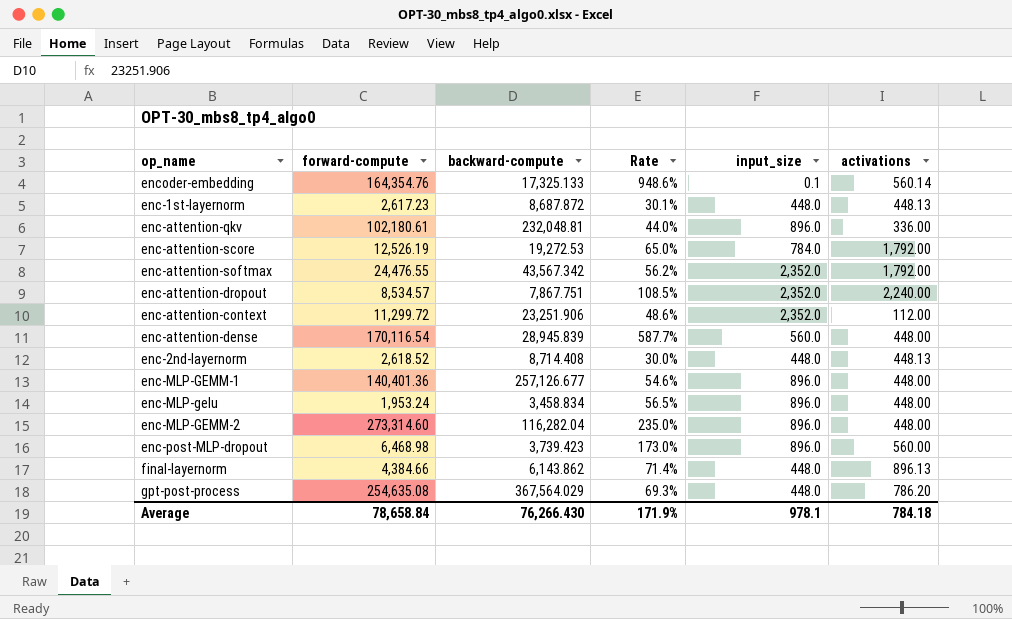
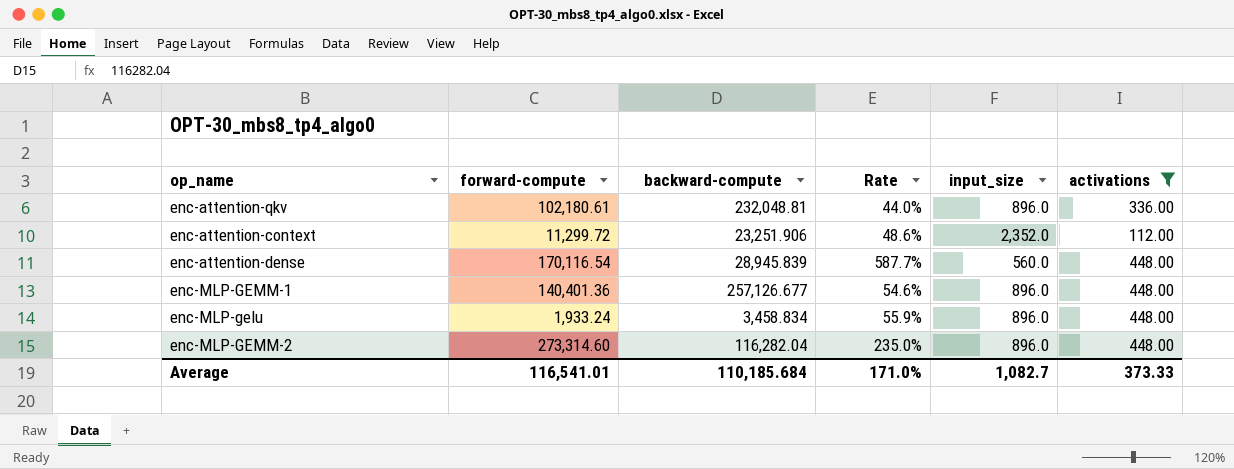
filter: none -> activations <= 448.00
enc-MLP-gelu | forward-compute: 1,953.24 -> 1,933.24
enc-MLP-gelu | Rate: 56.5% -> 55.9%
Average | forward-compute: 78,658.84 -> 116,541.01
Average | backward-compute: 76,266.430 -> 110,185.684
Average | Rate: 171.9% -> 171.0%
Average | input_size: 978.1 -> 1,082.7
Average | activations: 784.18 -> 373.33

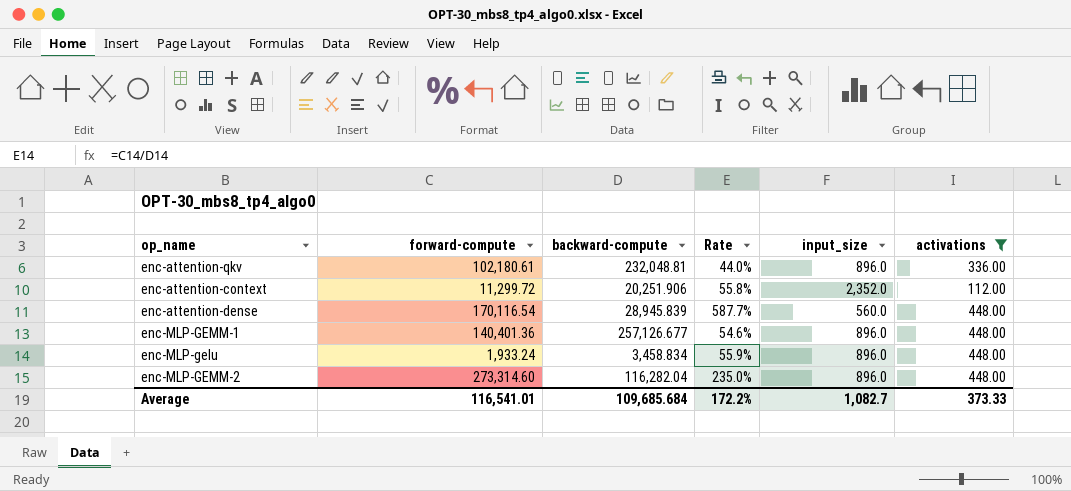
enc-attention-context | backward-compute: 23,251.906 -> 20,251.906
enc-attention-context | Rate: 48.6% -> 55.8%
Average | backward-compute: 110,185.684 -> 109,685.684
Average | Rate: 171.0% -> 172.2%

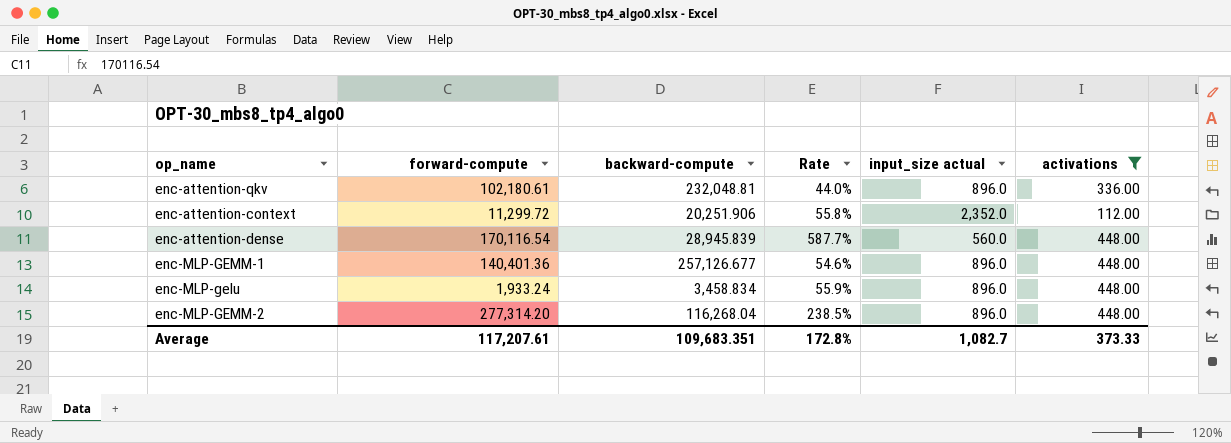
column name: input_size -> input_size actual
enc-MLP-GEMM-2 | forward-compute: 273,314.60 -> 277,314.20
enc-MLP-GEMM-2 | backward-compute: 116,282.04 -> 116,268.04
enc-MLP-GEMM-2 | Rate: 235.0% -> 238.5%
Average | forward-compute: 116,541.01 -> 117,207.61
Average | backward-compute: 109,685.684 -> 109,683.351
Average | Rate: 172.2% -> 172.8%

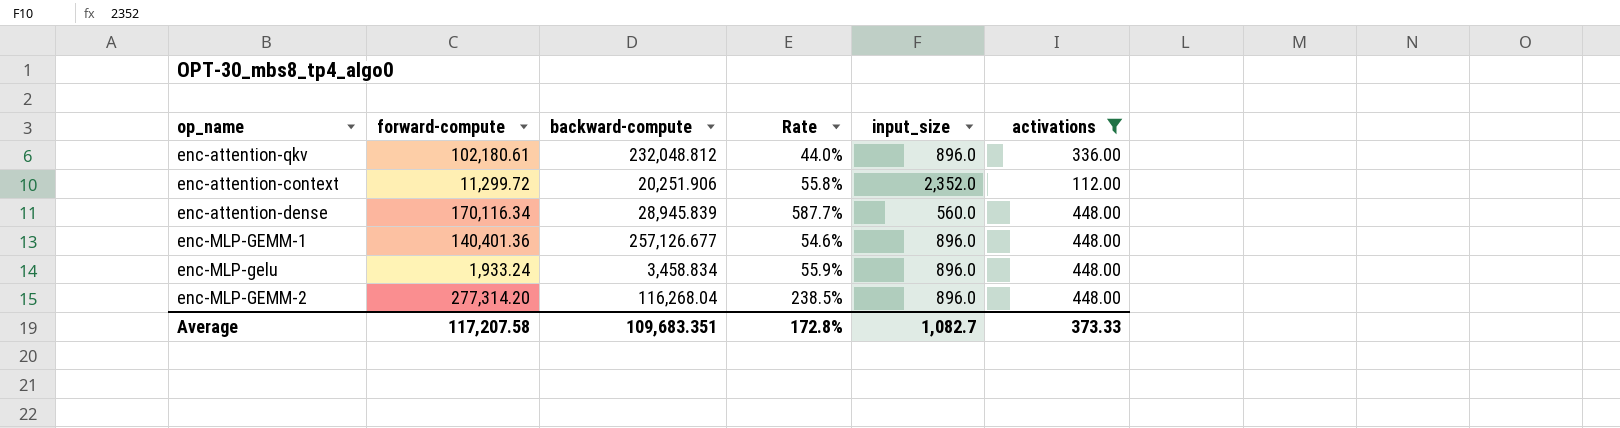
column name: input_size actual -> input_size
enc-attention-qkv | backward-compute: 232,048.81 -> 232,048.812
enc-attention-dense | forward-compute: 170,116.54 -> 170,116.34
Average | forward-compute: 117,207.61 -> 117,207.58

